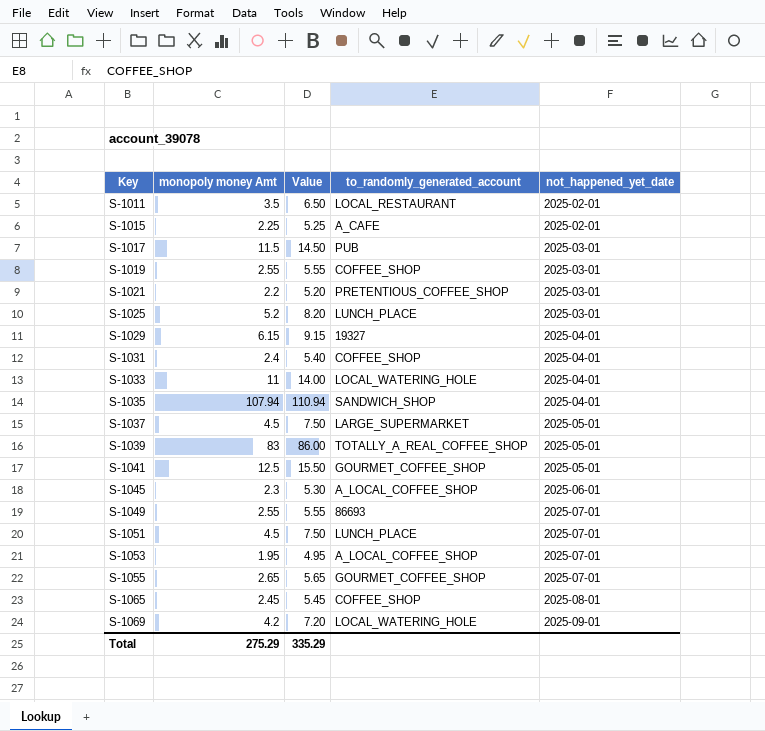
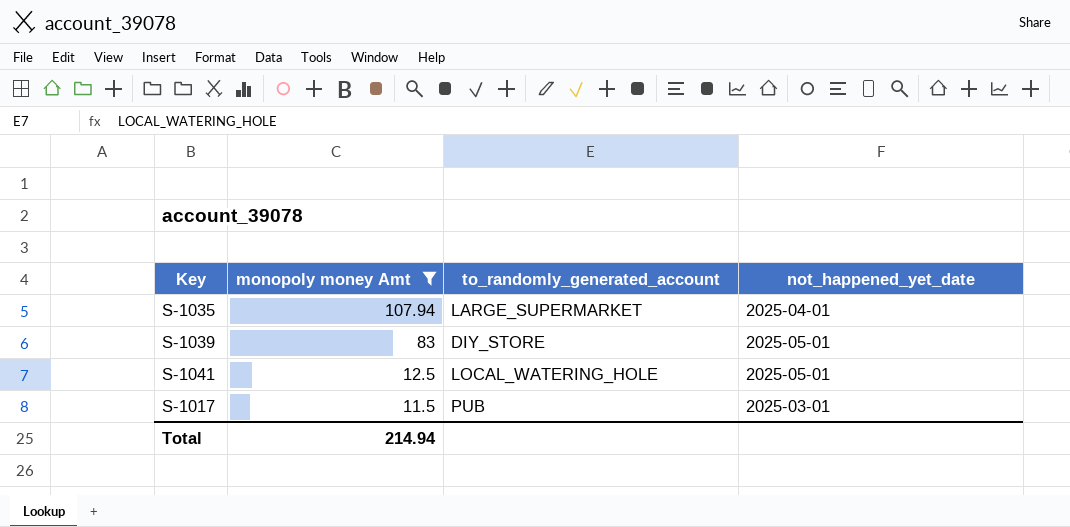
filter: none -> monopoly money Amt >= 11.5
row order: Key ascending -> monopoly money Amt descending
column Value | formula: [monopoly money Amt] + 3 -> none
S-1035 | to_randomly_generated_account: SANDWICH_SHOP -> LARGE_SUPERMARKET
S-1039 | to_randomly_generated_account: TOTALLY_A_REAL_COFFEE_SHOP -> DIY_STORE
S-1041 | to_randomly_generated_account: GOURMET_COFFEE_SHOP -> LOCAL_WATERING_HOLE
Total | monopoly money Amt: 275.29 -> 214.94

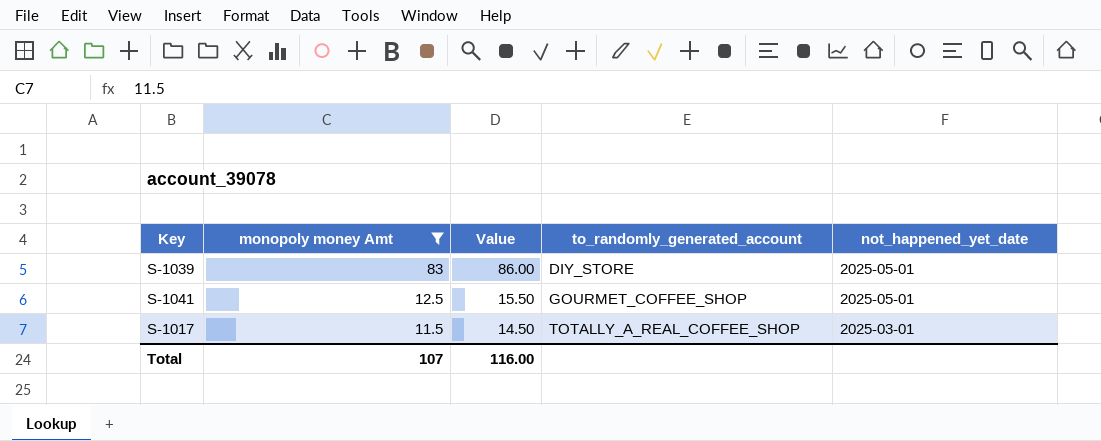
column Value | formula: none -> [monopoly money Amt] + 3
row S-1035: 107.94 | LARGE_SUPERMARKET | 2025-04-01 -> none
S-1041 | to_randomly_generated_account: LOCAL_WATERING_HOLE -> GOURMET_COFFEE_SHOP
S-1017 | to_randomly_generated_account: PUB -> TOTALLY_A_REAL_COFFEE_SHOP
Total | monopoly money Amt: 214.94 -> 107

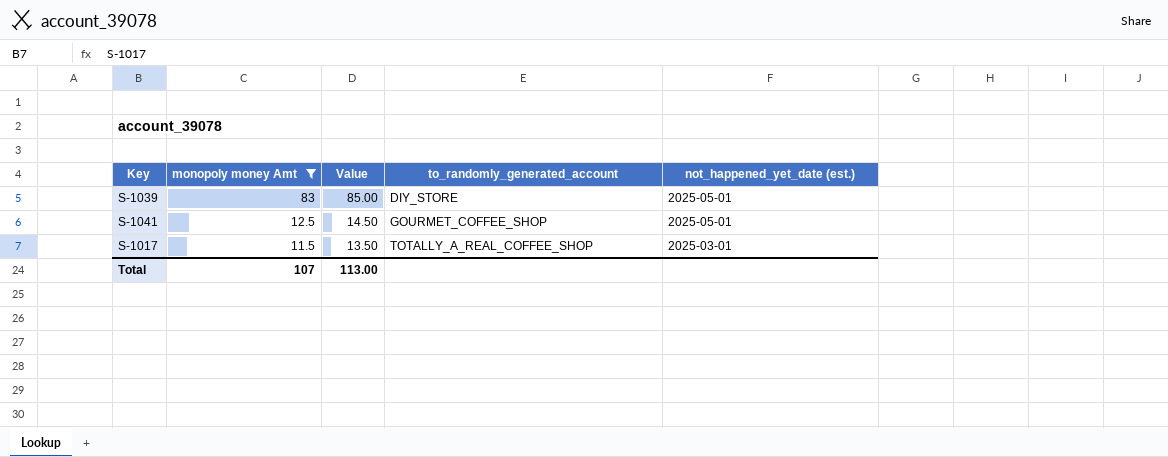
column Value | formula: [monopoly money Amt] + 3 -> [monopoly money Amt] + 2
column name: not_happened_yet_date -> not_happened_yet_date (est.)
Total | Value: 116.00 -> 113.00

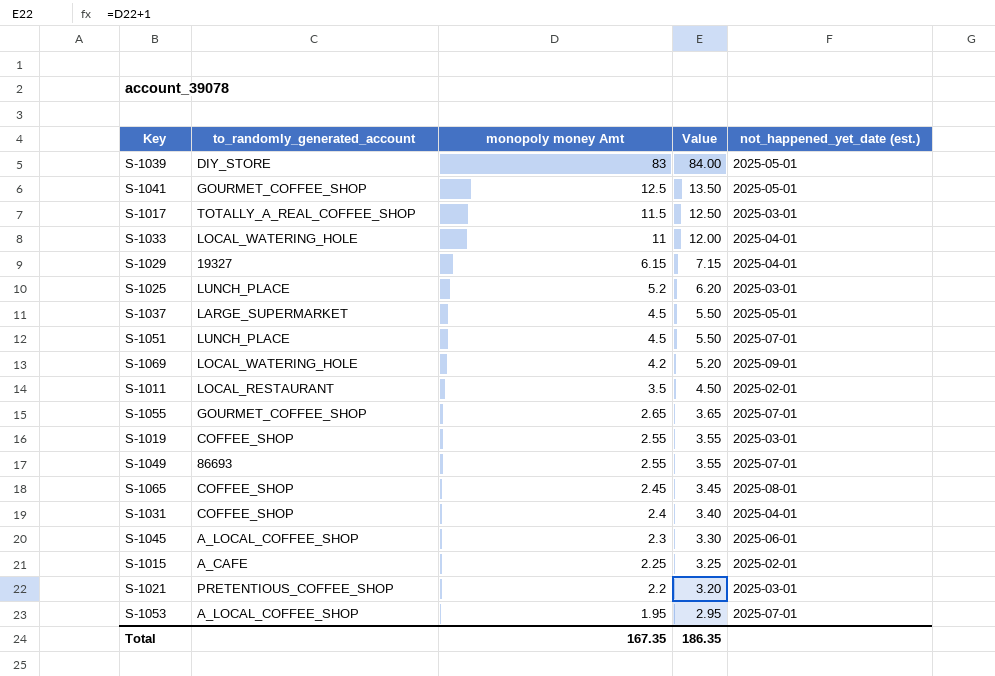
filter: monopoly money Amt >= 11.5 -> none
column to_randomly_generated_account | position: 4 -> 2
column Value | formula: [monopoly money Amt] + 2 -> [monopoly money Amt] + 1
Total | monopoly money Amt: 107 -> 167.35
Total | Value: 113.00 -> 186.35

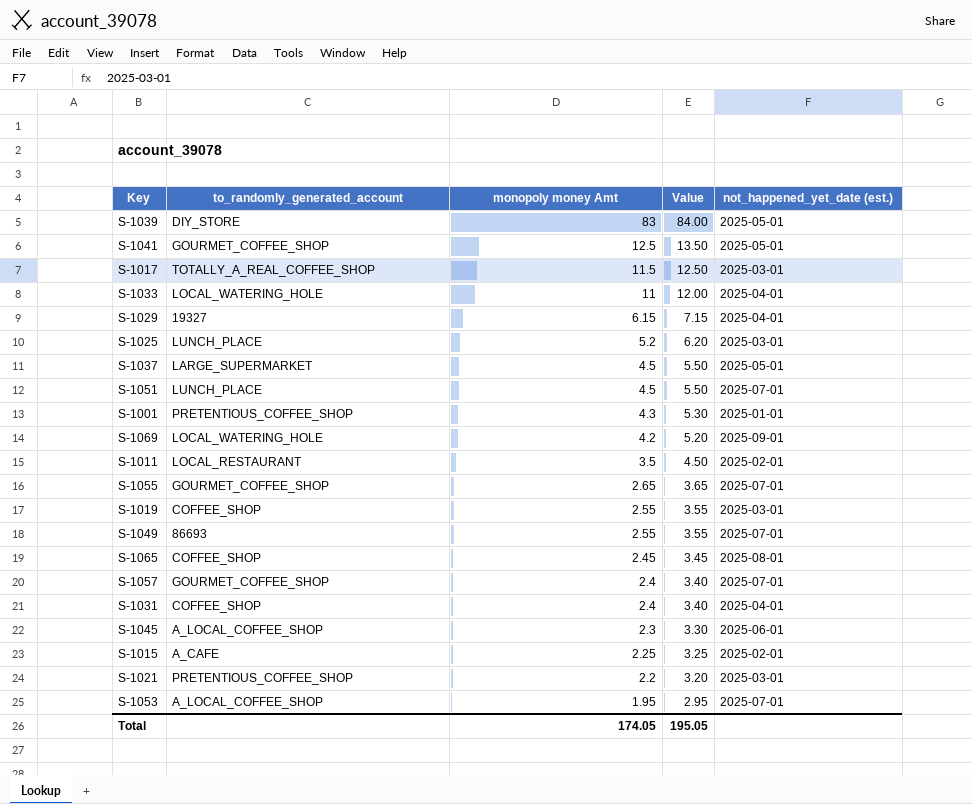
row S-1001: none -> PRETENTIOUS_COFFEE_SHOP | 4.3 | 5.30 | 2025-01-01
row S-1057: none -> GOURMET_COFFEE_SHOP | 2.4 | 3.40 | 2025-07-01
Total | monopoly money Amt: 167.35 -> 174.05
Total | Value: 186.35 -> 195.05

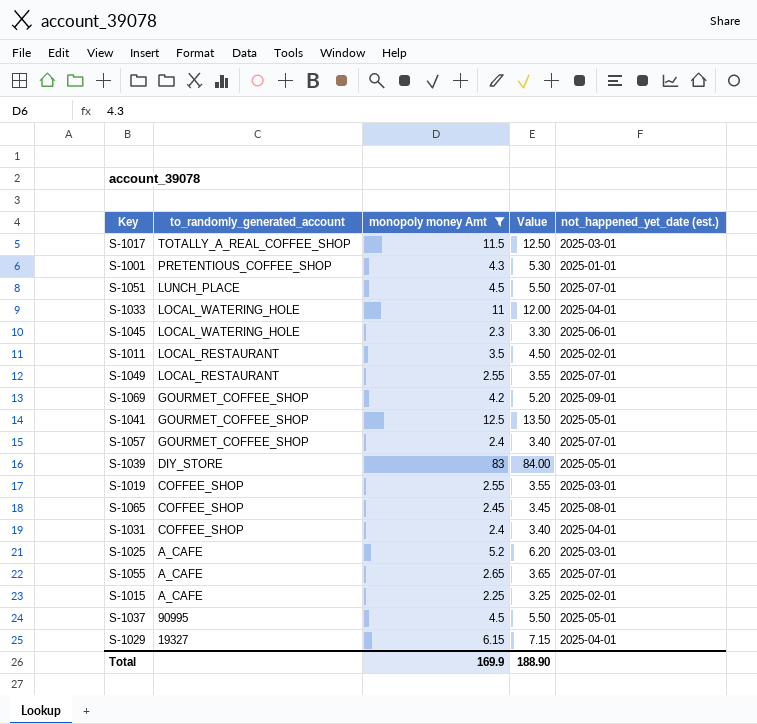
filter: none -> monopoly money Amt >= 2.25
row order: monopoly money Amt descending -> to_randomly_generated_account descending
S-1045 | to_randomly_generated_account: A_LOCAL_COFFEE_SHOP -> LOCAL_WATERING_HOLE
S-1049 | to_randomly_generated_account: 86693 -> LOCAL_RESTAURANT
S-1069 | to_randomly_generated_account: LOCAL_WATERING_HOLE -> GOURMET_COFFEE_SHOP
S-1025 | to_randomly_generated_account: LUNCH_PLACE -> A_CAFE
S-1055 | to_randomly_generated_account: GOURMET_COFFEE_SHOP -> A_CAFE
S-1037 | to_randomly_generated_account: LARGE_SUPERMARKET -> 90995
Total | monopoly money Amt: 174.05 -> 169.9
Total | Value: 195.05 -> 188.90

